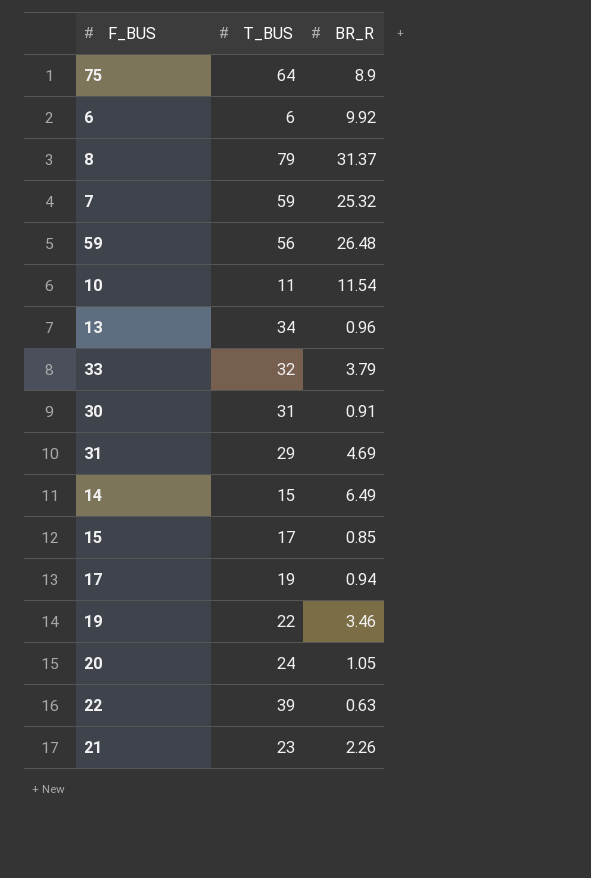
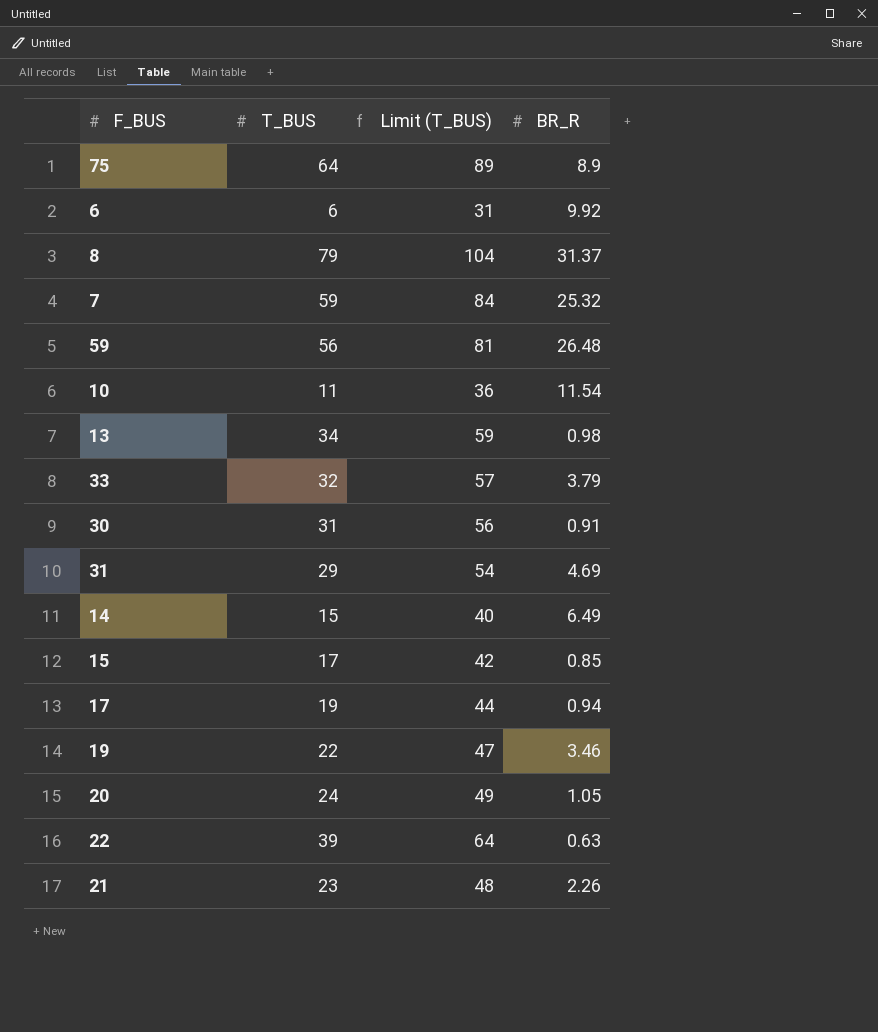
column Limit (T_BUS) | formula: none -> [T_BUS] + 25
13 | BR_R: 0.96 -> 0.98

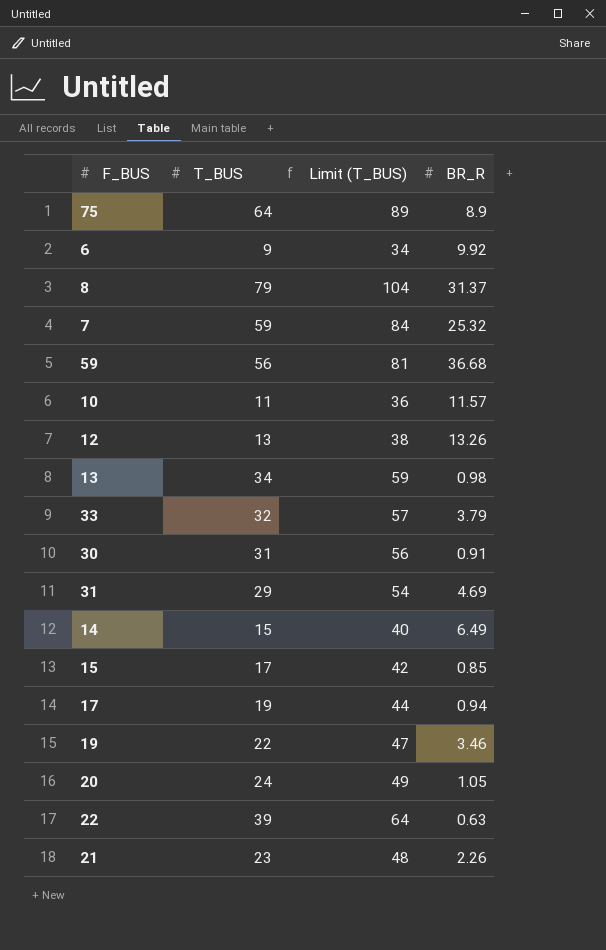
6 | T_BUS: 6 -> 9
6 | Limit (T_BUS): 31 -> 34
59 | BR_R: 26.48 -> 36.68
10 | BR_R: 11.54 -> 11.57
row 12: none -> 13 | 38 | 13.26

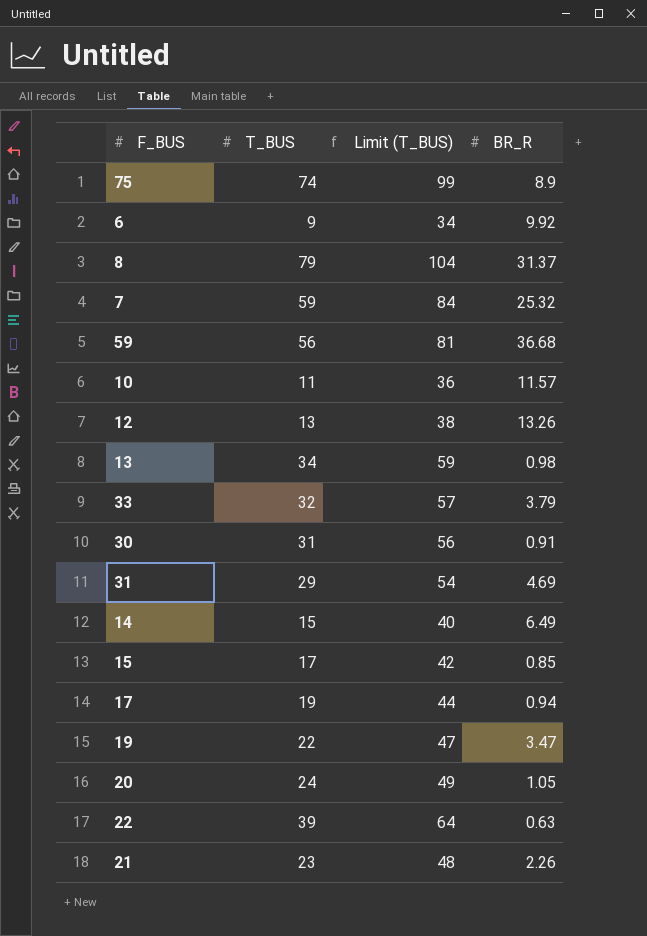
75 | T_BUS: 64 -> 74
75 | Limit (T_BUS): 89 -> 99
19 | BR_R: 3.46 -> 3.47

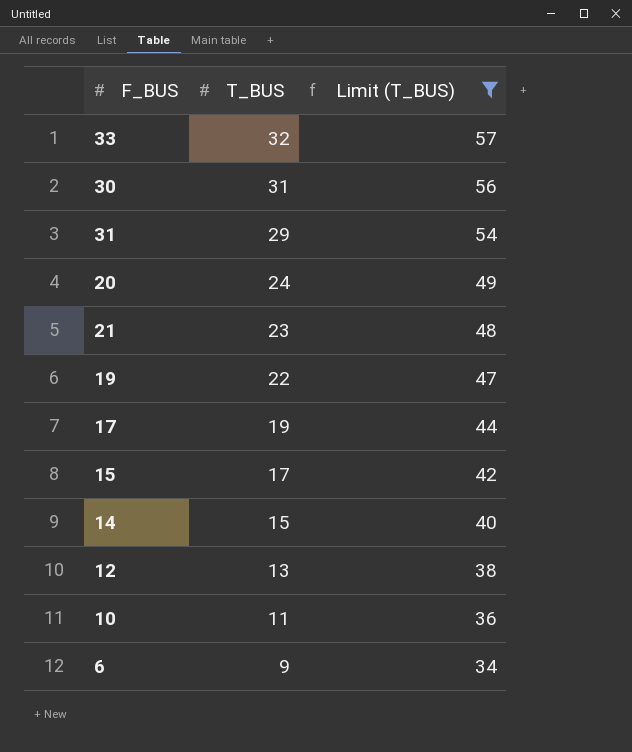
filter: none -> Limit (T_BUS) <= 57
row order: none -> T_BUS descending
column BR_R | position: 4 -> none

